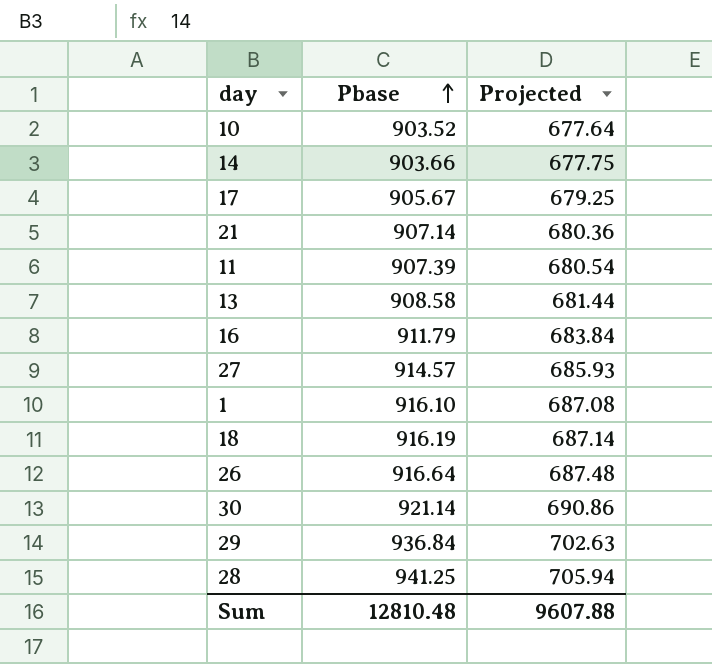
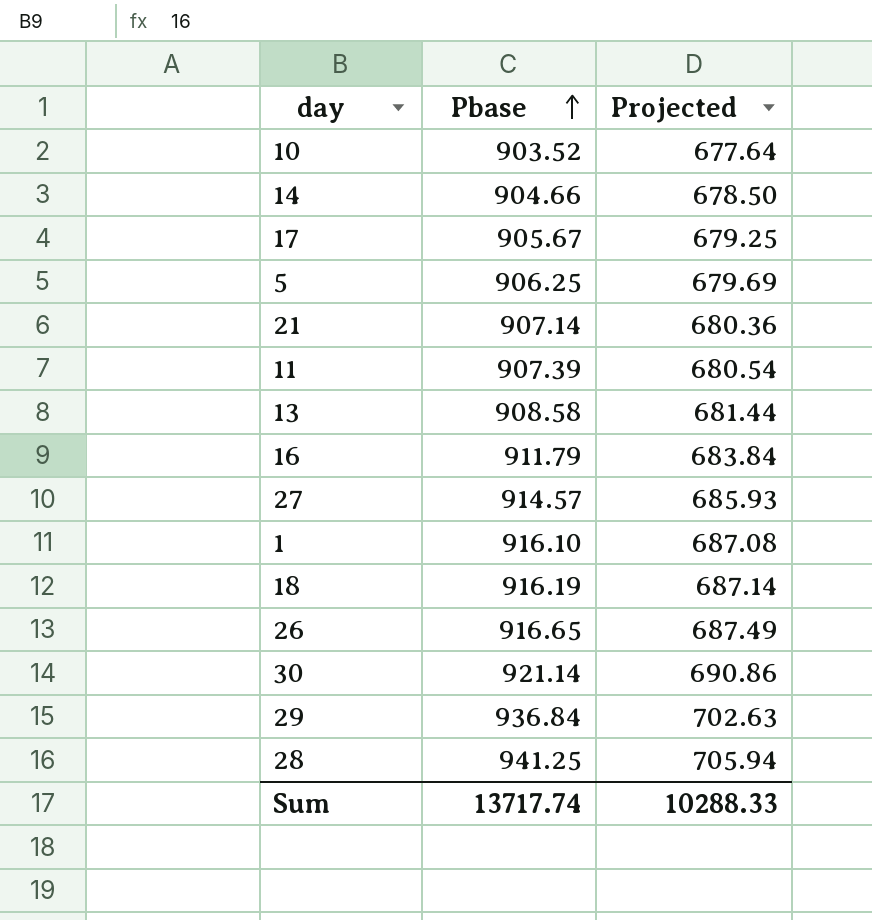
14 | Pbase: 903.66 -> 904.66
14 | Projected: 677.75 -> 678.50
row 5: none -> 906.25 | 679.69
26 | Pbase: 916.64 -> 916.65
26 | Projected: 687.48 -> 687.49
Sum | Pbase: 12810.48 -> 13717.74
Sum | Projected: 9607.88 -> 10288.33

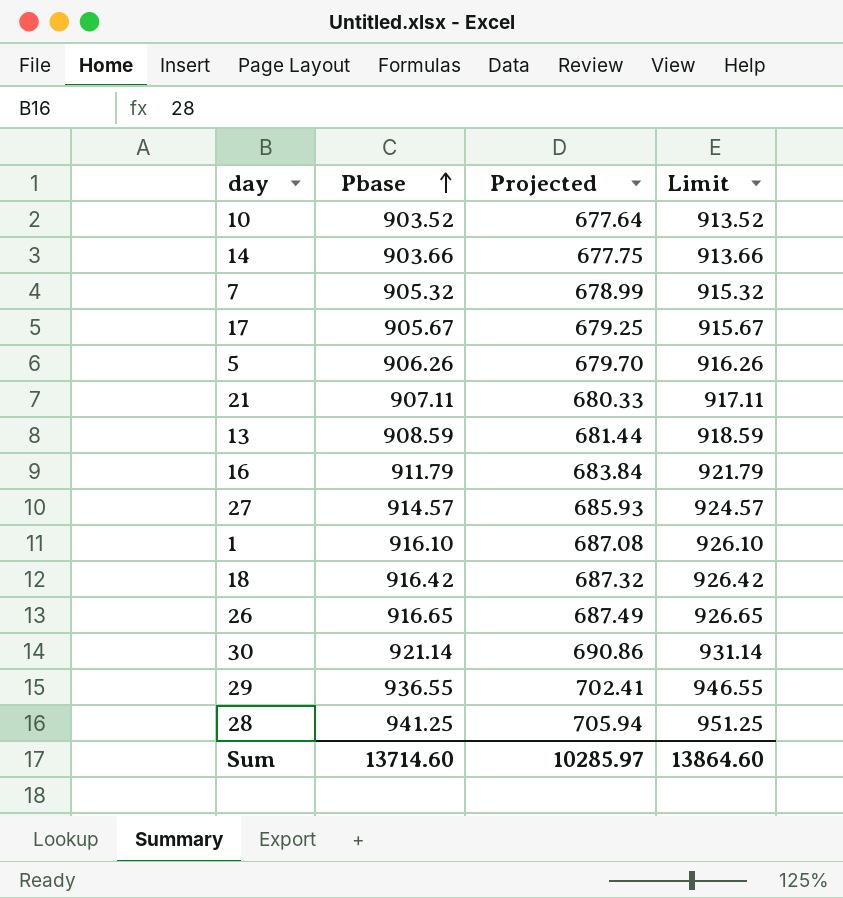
column Limit | formula: none -> [Pbase] + 10
row 11: 907.39 | 680.54 -> none
14 | Pbase: 904.66 -> 903.66
14 | Projected: 678.50 -> 677.75
row 7: none -> 905.32 | 678.99 | 915.32
5 | Pbase: 906.25 -> 906.26
5 | Projected: 679.69 -> 679.70
21 | Pbase: 907.14 -> 907.11
21 | Projected: 680.36 -> 680.33
13 | Pbase: 908.58 -> 908.59
18 | Pbase: 916.19 -> 916.42
18 | Projected: 687.14 -> 687.32
29 | Pbase: 936.84 -> 936.55
29 | Projected: 702.63 -> 702.41
Sum | Pbase: 13717.74 -> 13714.60
Sum | Projected: 10288.33 -> 10285.97

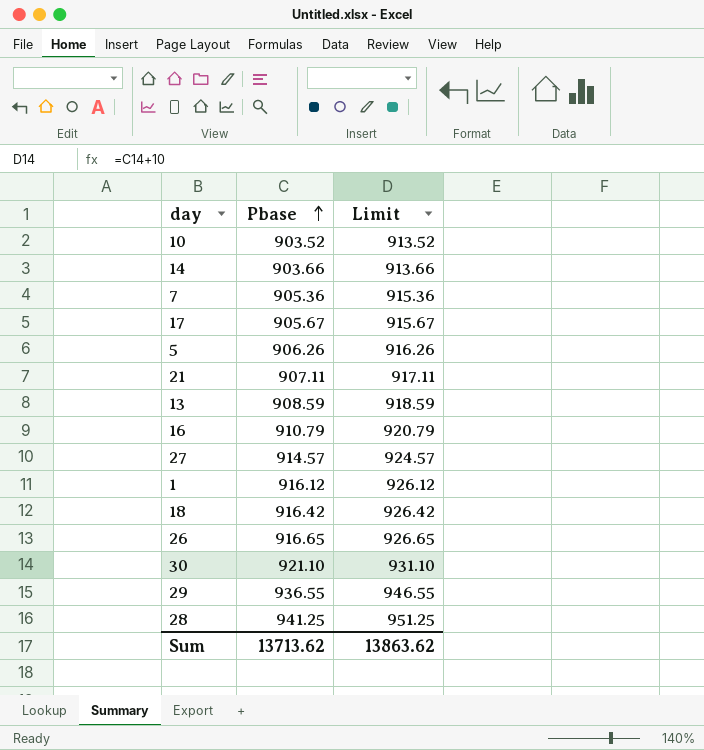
column Projected | formula: [Pbase] * 0.75 -> none
7 | Pbase: 905.32 -> 905.36
7 | Limit: 915.32 -> 915.36
16 | Pbase: 911.79 -> 910.79
16 | Limit: 921.79 -> 920.79
1 | Pbase: 916.10 -> 916.12
1 | Limit: 926.10 -> 926.12
30 | Pbase: 921.14 -> 921.10
30 | Limit: 931.14 -> 931.10
Sum | Pbase: 13714.60 -> 13713.62
Sum | Limit: 13864.60 -> 13863.62

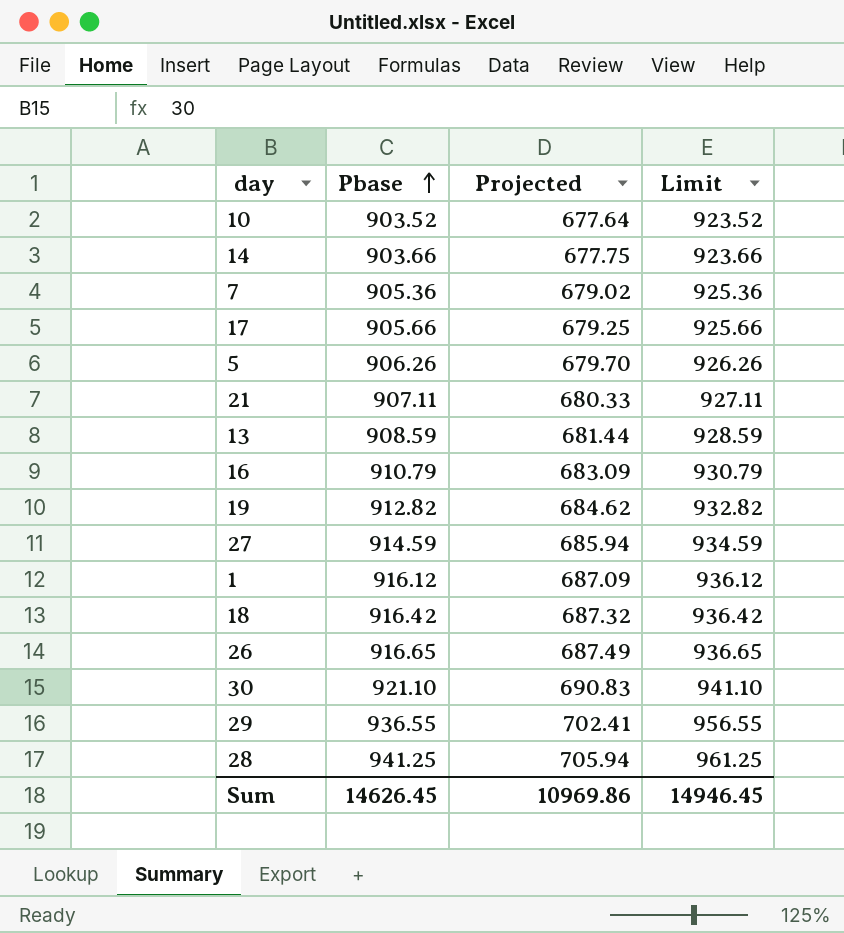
column Projected | formula: none -> [Pbase] * 0.75
column Limit | formula: [Pbase] + 10 -> [Pbase] + 20
17 | Pbase: 905.67 -> 905.66
row 19: none -> 912.82 | 684.62 | 932.82
27 | Pbase: 914.57 -> 914.59
Sum | Pbase: 13713.62 -> 14626.45
Sum | Limit: 13863.62 -> 14946.45

